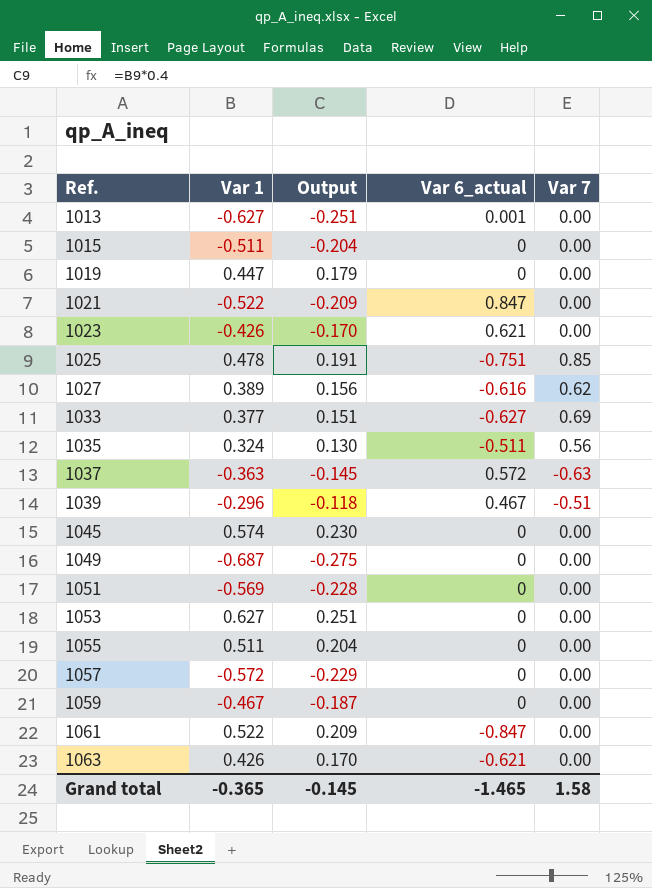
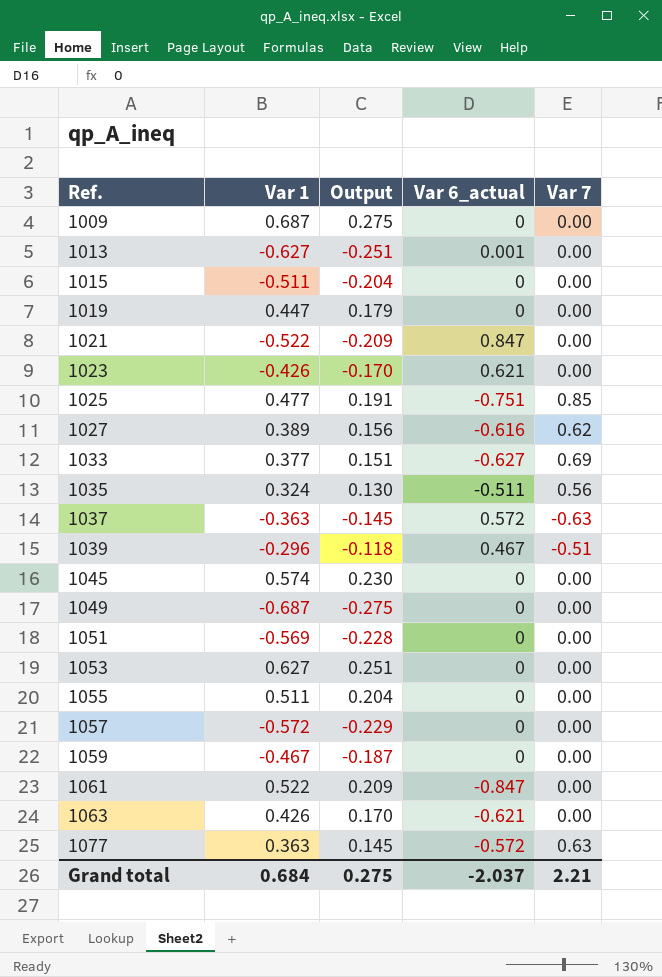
row 1009: none -> 0.687 | 0.275 | 0 | 0.00
1025 | Var 1: 0.478 -> 0.477
row 1077: none -> 0.363 | 0.145 | -0.572 | 0.63
Grand total | Var 1: -0.365 -> 0.684
Grand total | Output: -0.145 -> 0.275
Grand total | Var 6_actual: -1.465 -> -2.037
Grand total | Var 7: 1.58 -> 2.21

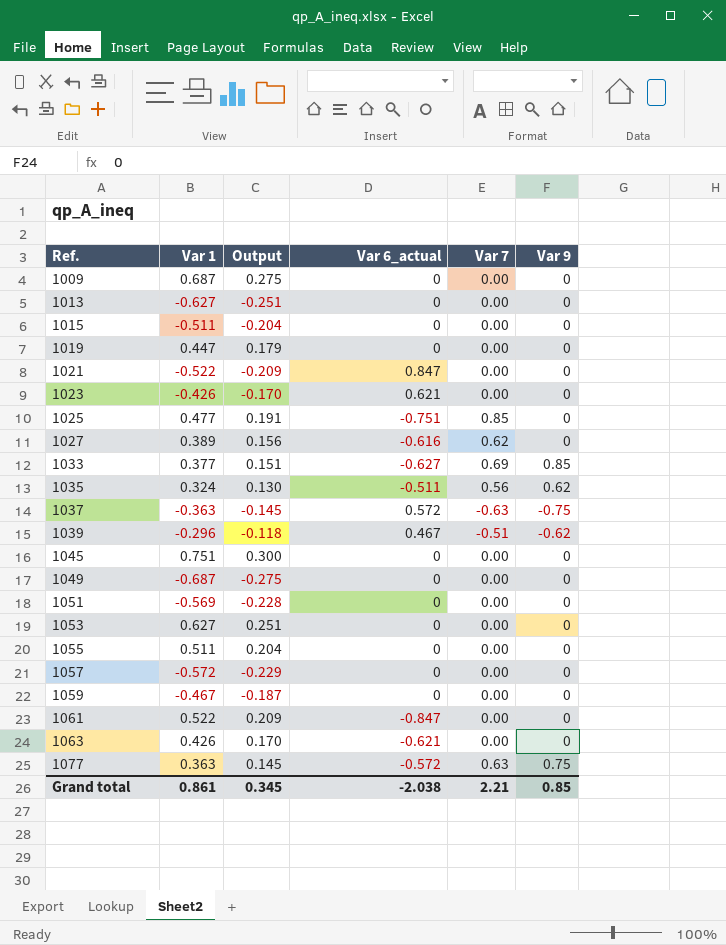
column Var 9 | position: none -> 6
1013 | Var 6_actual: 0.001 -> 0
1045 | Var 1: 0.574 -> 0.751
1045 | Output: 0.230 -> 0.300
Grand total | Var 1: 0.684 -> 0.861
Grand total | Output: 0.275 -> 0.345
Grand total | Var 6_actual: -2.037 -> -2.038

